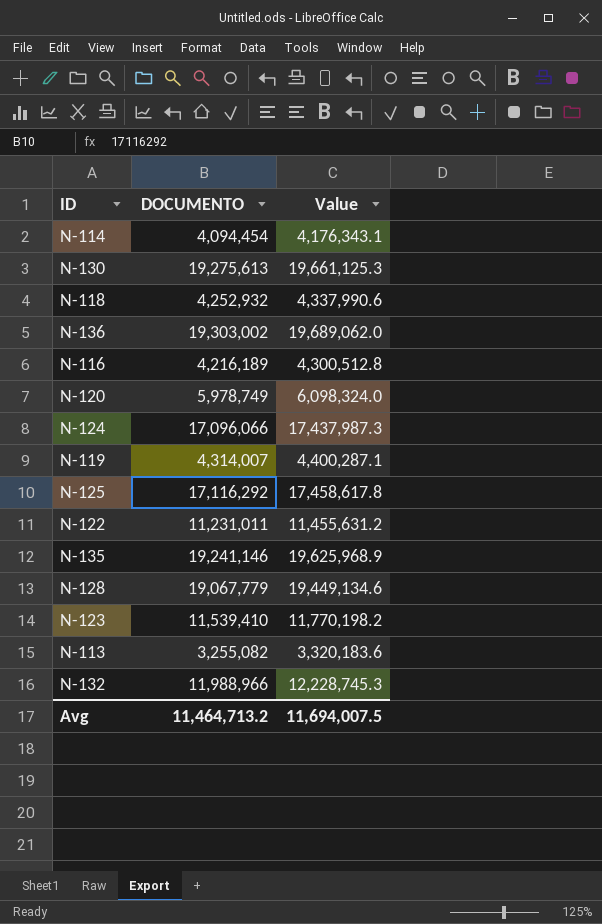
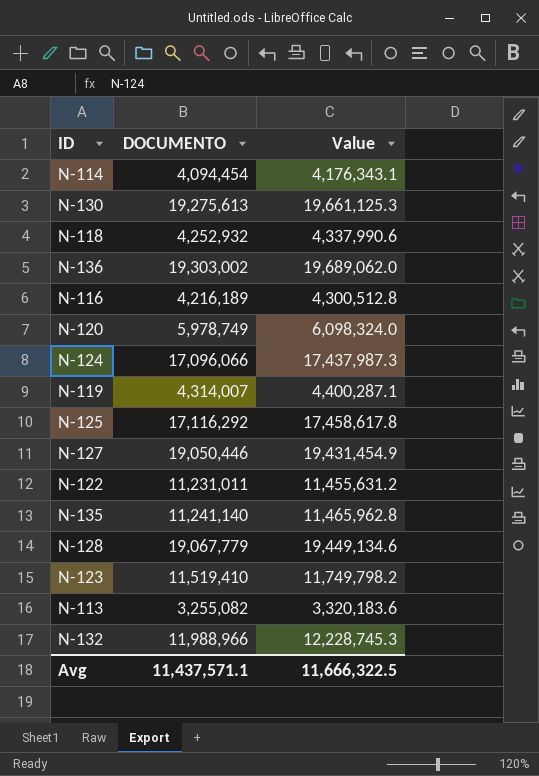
row N-127: none -> 19,050,446 | 19,431,454.9
N-135 | DOCUMENTO: 19,241,146 -> 11,241,140
N-135 | Value: 19,625,968.9 -> 11,465,962.8
N-123 | DOCUMENTO: 11,539,410 -> 11,519,410
N-123 | Value: 11,770,198.2 -> 11,749,798.2
Avg | DOCUMENTO: 11,464,713.2 -> 11,437,571.1
Avg | Value: 11,694,007.5 -> 11,666,322.5

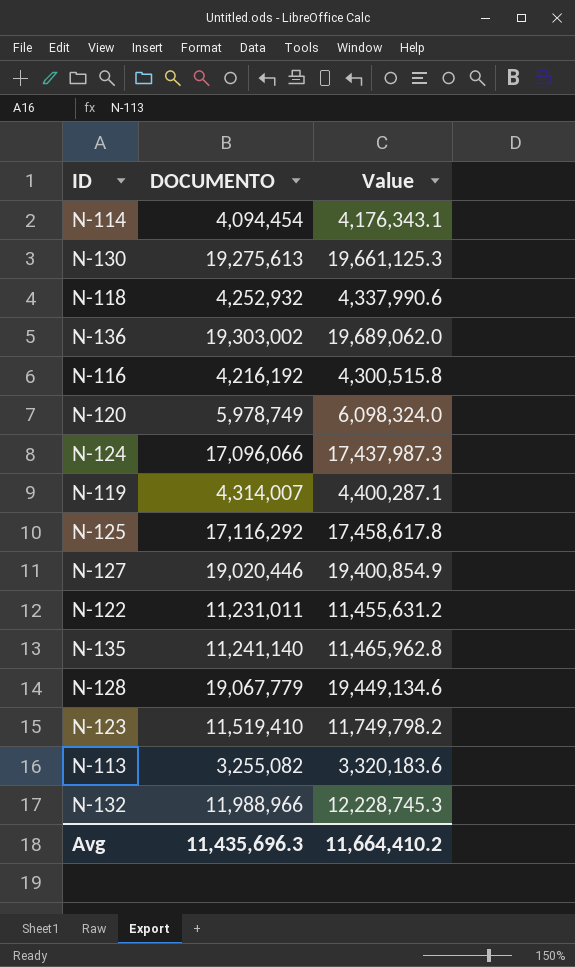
N-116 | DOCUMENTO: 4,216,189 -> 4,216,192
N-116 | Value: 4,300,512.8 -> 4,300,515.8
N-127 | DOCUMENTO: 19,050,446 -> 19,020,446
N-127 | Value: 19,431,454.9 -> 19,400,854.9
Avg | DOCUMENTO: 11,437,571.1 -> 11,435,696.3
Avg | Value: 11,666,322.5 -> 11,664,410.2

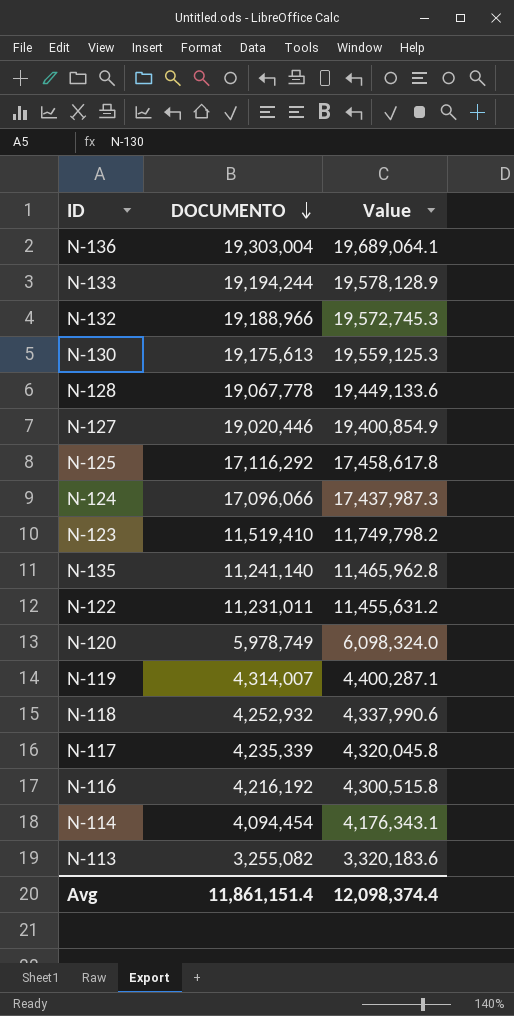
row order: none -> DOCUMENTO descending
N-136 | DOCUMENTO: 19,303,002 -> 19,303,004
N-136 | Value: 19,689,062.0 -> 19,689,064.1
row N-133: none -> 19,194,244 | 19,578,128.9
N-132 | DOCUMENTO: 11,988,966 -> 19,188,966
N-132 | Value: 12,228,745.3 -> 19,572,745.3
N-130 | DOCUMENTO: 19,275,613 -> 19,175,613
N-130 | Value: 19,661,125.3 -> 19,559,125.3
N-128 | DOCUMENTO: 19,067,779 -> 19,067,778
N-128 | Value: 19,449,134.6 -> 19,449,133.6
row N-117: none -> 4,235,339 | 4,320,045.8
Avg | DOCUMENTO: 11,435,696.3 -> 11,861,151.4
Avg | Value: 11,664,410.2 -> 12,098,374.4

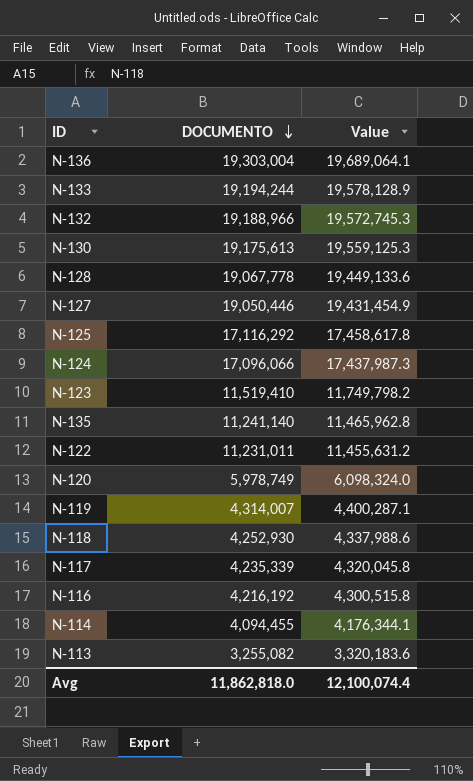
N-127 | DOCUMENTO: 19,020,446 -> 19,050,446
N-127 | Value: 19,400,854.9 -> 19,431,454.9
N-118 | DOCUMENTO: 4,252,932 -> 4,252,930
N-118 | Value: 4,337,990.6 -> 4,337,988.6
N-114 | DOCUMENTO: 4,094,454 -> 4,094,455
N-114 | Value: 4,176,343.1 -> 4,176,344.1
Avg | DOCUMENTO: 11,861,151.4 -> 11,862,818.0
Avg | Value: 12,098,374.4 -> 12,100,074.4

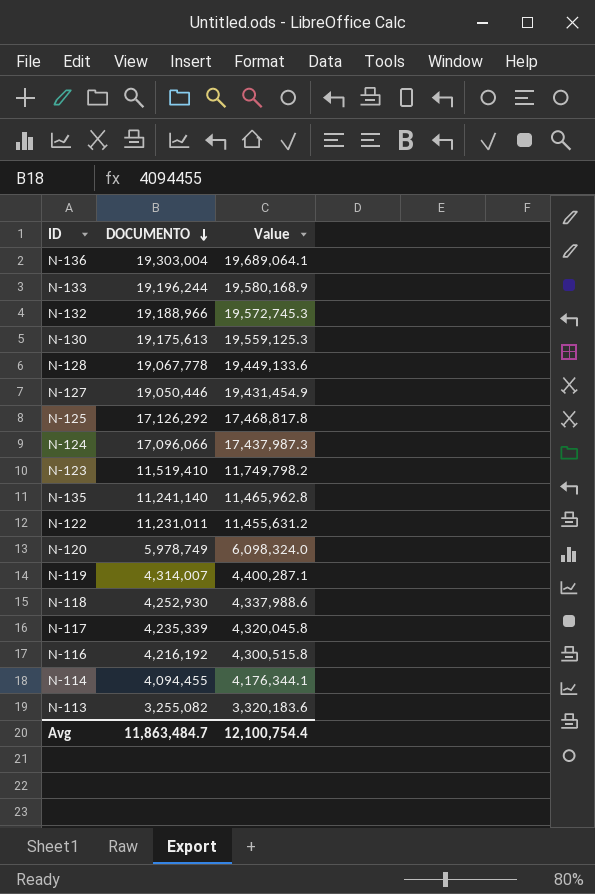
N-133 | DOCUMENTO: 19,194,244 -> 19,196,244
N-133 | Value: 19,578,128.9 -> 19,580,168.9
N-125 | DOCUMENTO: 17,116,292 -> 17,126,292
N-125 | Value: 17,458,617.8 -> 17,468,817.8
Avg | DOCUMENTO: 11,862,818.0 -> 11,863,484.7
Avg | Value: 12,100,074.4 -> 12,100,754.4

